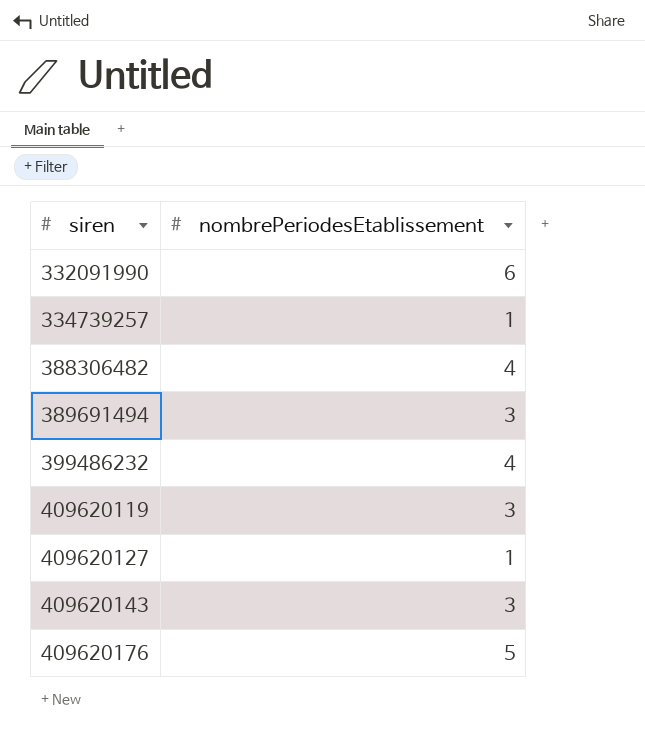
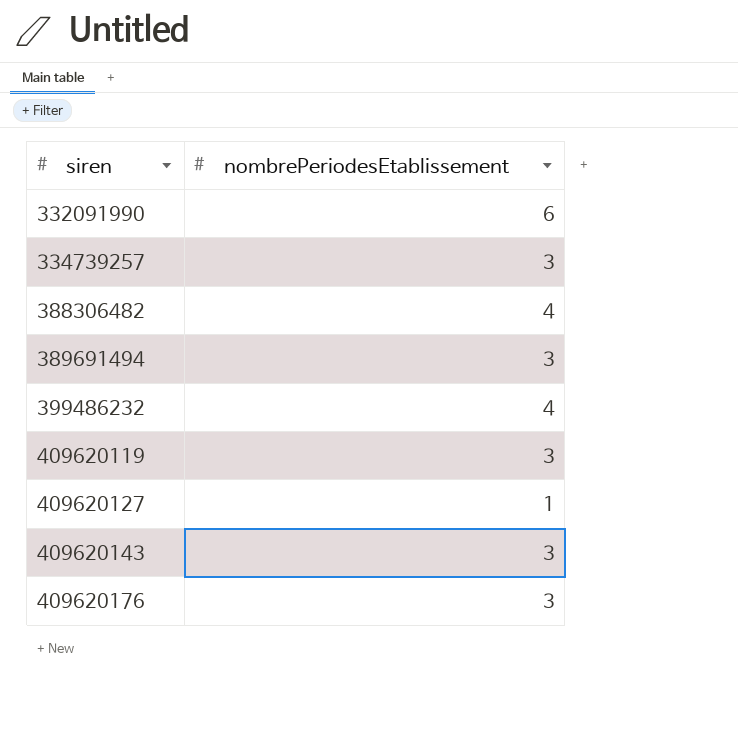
334739257 | nombrePeriodesEtablissement: 1 -> 3
409620176 | nombrePeriodesEtablissement: 5 -> 3

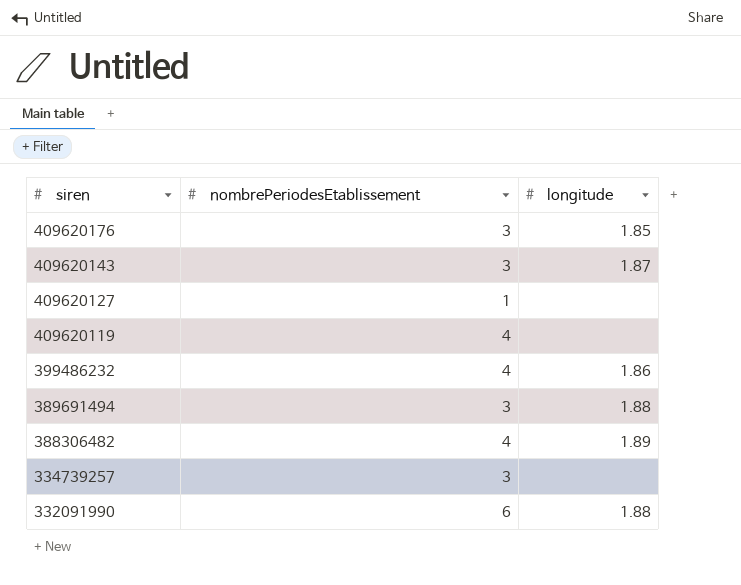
row order: siren ascending -> siren descending
column longitude | position: none -> 3
409620119 | nombrePeriodesEtablissement: 3 -> 4

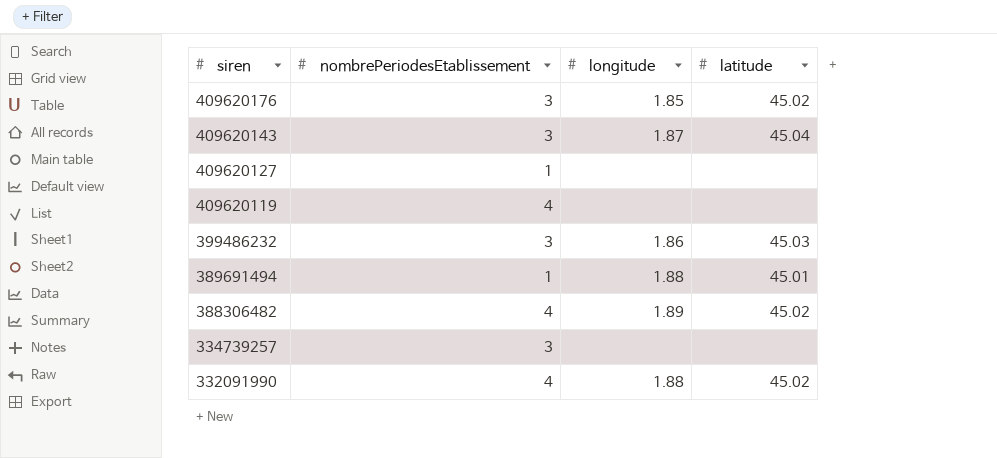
column latitude | position: none -> 4
399486232 | nombrePeriodesEtablissement: 4 -> 3
389691494 | nombrePeriodesEtablissement: 3 -> 1
332091990 | nombrePeriodesEtablissement: 6 -> 4

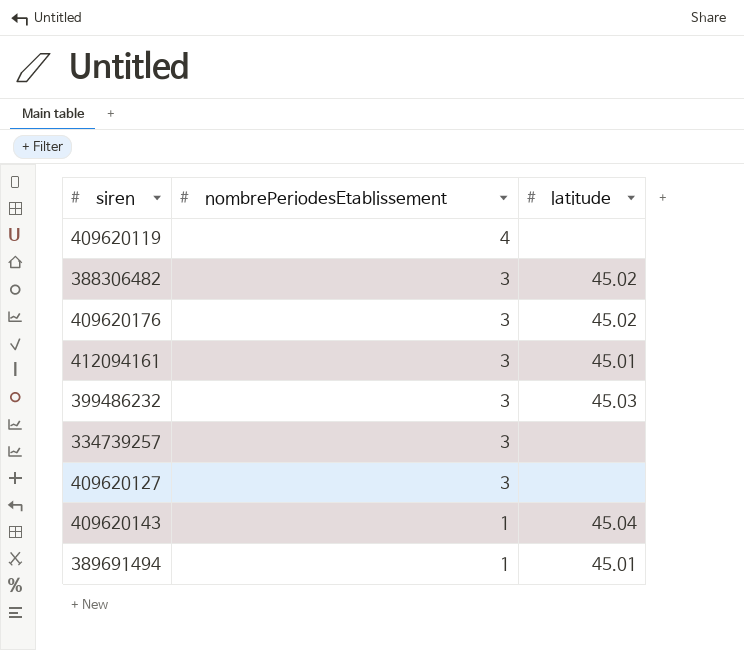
row order: siren descending -> nombrePeriodesEtablissement descending
column longitude | position: 3 -> none
row 332091990: 4 | 1.88 | 45.02 -> none
388306482 | nombrePeriodesEtablissement: 4 -> 3
row 412094161: none -> 3 | 45.01
409620127 | nombrePeriodesEtablissement: 1 -> 3
409620143 | nombrePeriodesEtablissement: 3 -> 1

